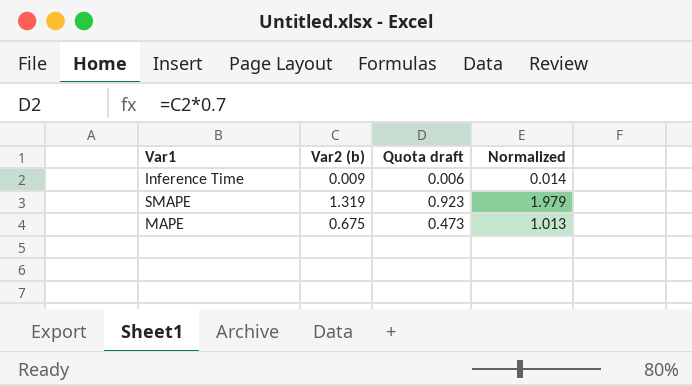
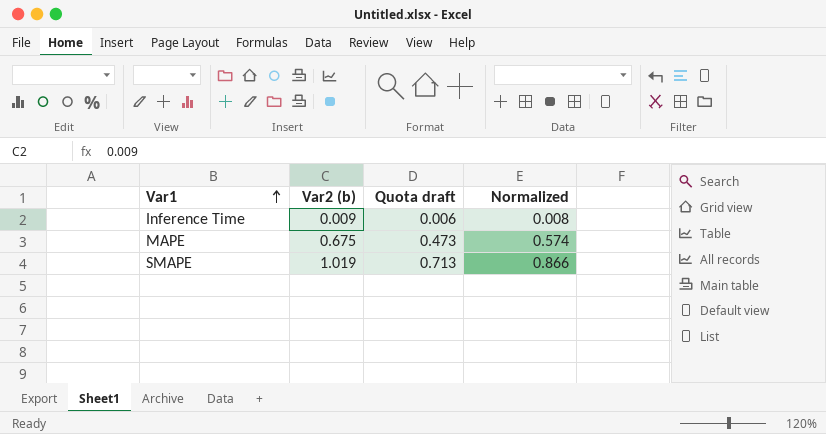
row order: none -> Var1 ascending
column Normalized | formula: [Var2 (b)] * 1.5 -> [Var2 (b)] * 0.85
SMAPE | Var2 (b): 1.319 -> 1.019
SMAPE | Quota draft: 0.923 -> 0.713

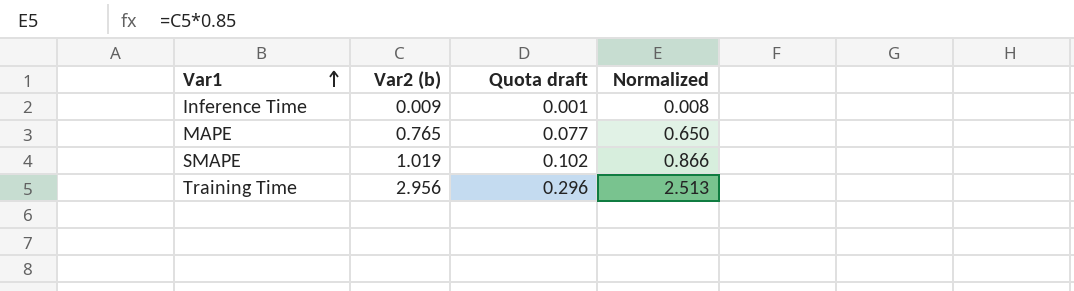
column Quota draft | formula: [Var2 (b)] * 0.7 -> [Var2 (b)] * 0.1
MAPE | Var2 (b): 0.675 -> 0.765
MAPE | Normalized: 0.574 -> 0.650
row Training Time: none -> 2.956 | 0.296 | 2.513

